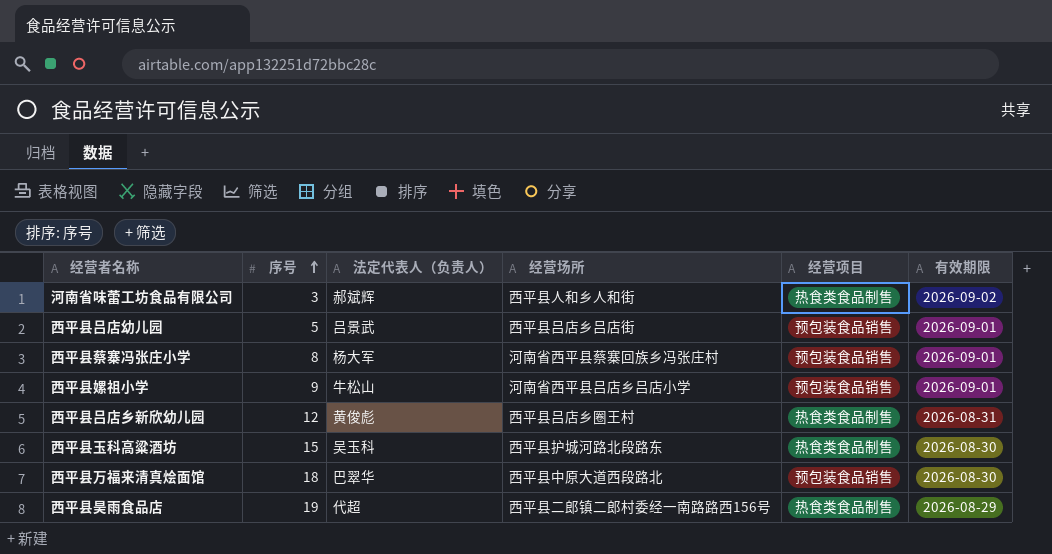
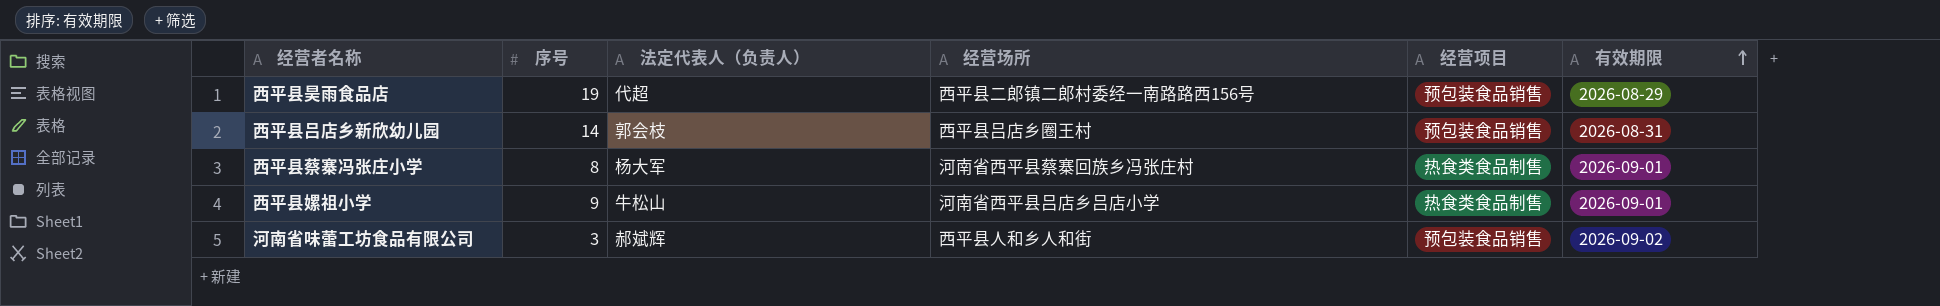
row order: 序号 ascending -> 有效期限 ascending
row 西平县吕店幼儿园: 5 | 吕景武 | 西平县吕店乡吕店街 | 预包装食品销售 | 2026-09-01 -> none
row 西平县玉科高粱酒坊: 15 | 吴玉科 | 西平县护城河路北段路东 | 热食类食品制售 | 2026-08-30 -> none
row 西平县万福来清真烩面馆: 18 | 巴翠华 | 西平县中原大道西段路北 | 预包装食品销售 | 2026-08-30 -> none
西平县昊雨食品店 | 经营项目: 热食类食品制售 -> 预包装食品销售
西平县吕店乡新欣幼儿园 | 序号: 12 -> 14
西平县吕店乡新欣幼儿园 | 法定代表人（负责人）: 黄俊彪 -> 郭会枝
西平县吕店乡新欣幼儿园 | 经营项目: 热食类食品制售 -> 预包装食品销售
西平县蔡寨冯张庄小学 | 经营项目: 预包装食品销售 -> 热食类食品制售
西平县嫘祖小学 | 经营项目: 预包装食品销售 -> 热食类食品制售
河南省味蕾工坊食品有限公司 | 经营项目: 热食类食品制售 -> 预包装食品销售

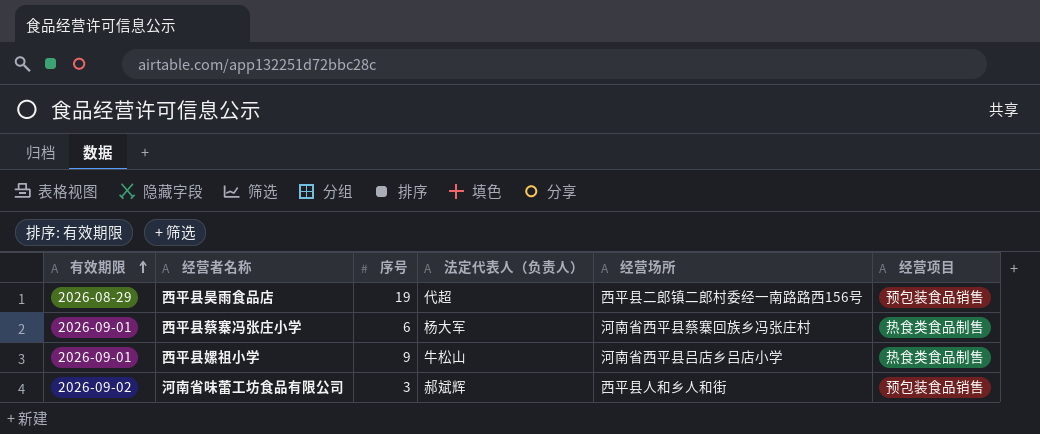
column 有效期限 | position: 6 -> 1
row 西平县吕店乡新欣幼儿园: 14 | 郭会枝 | 西平县吕店乡圈王村 | 预包装食品销售 | 2026-08-31 -> none
西平县蔡寨冯张庄小学 | 序号: 8 -> 6

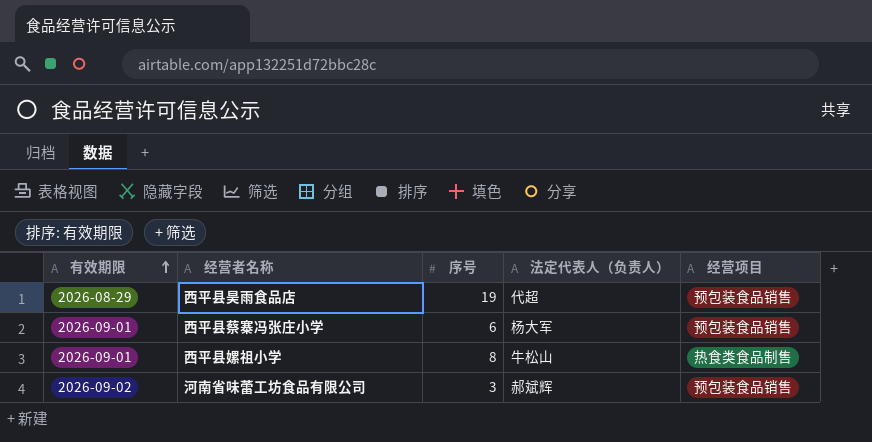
column 经营场所 | position: 5 -> none
西平县蔡寨冯张庄小学 | 经营项目: 热食类食品制售 -> 预包装食品销售
西平县嫘祖小学 | 序号: 9 -> 8

